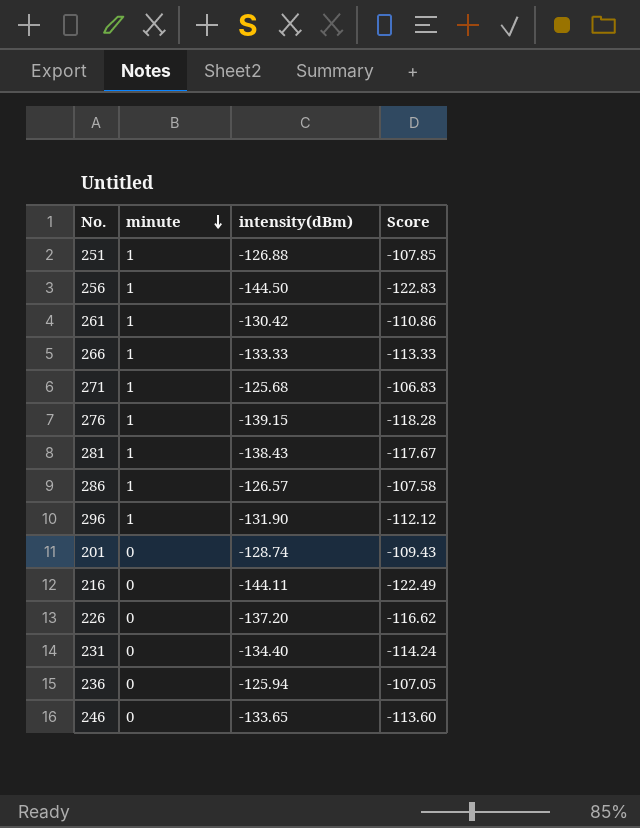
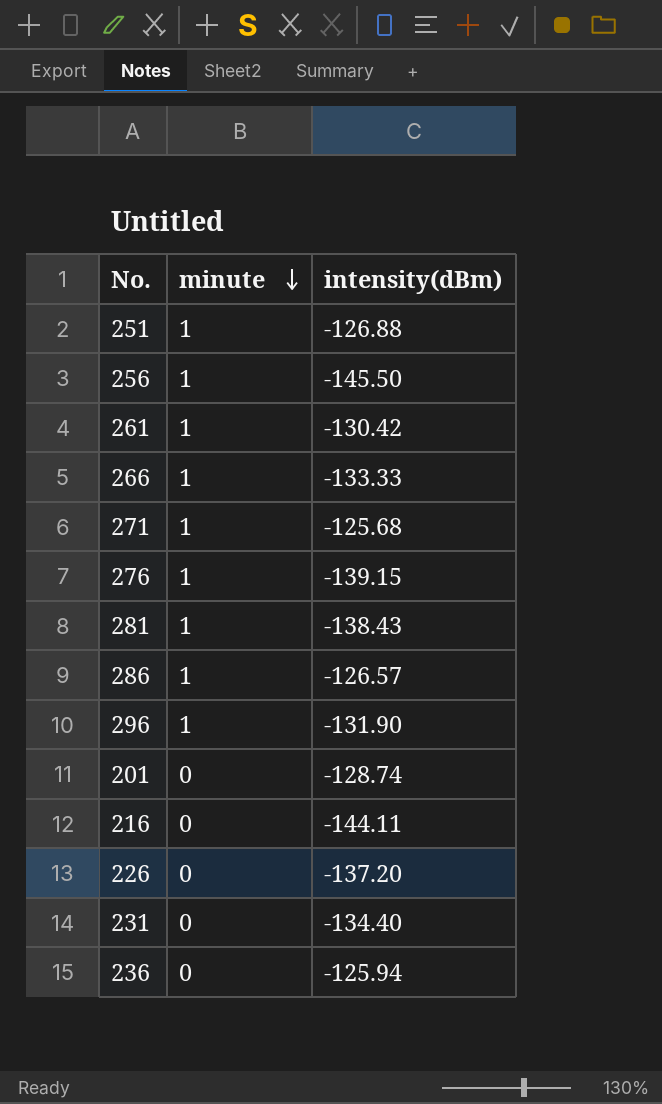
column Score | formula: [intensity(dBm)] * 0.85 -> none
row 246: 0 | -133.65 | -113.60 -> none
256 | intensity(dBm): -144.50 -> -145.50

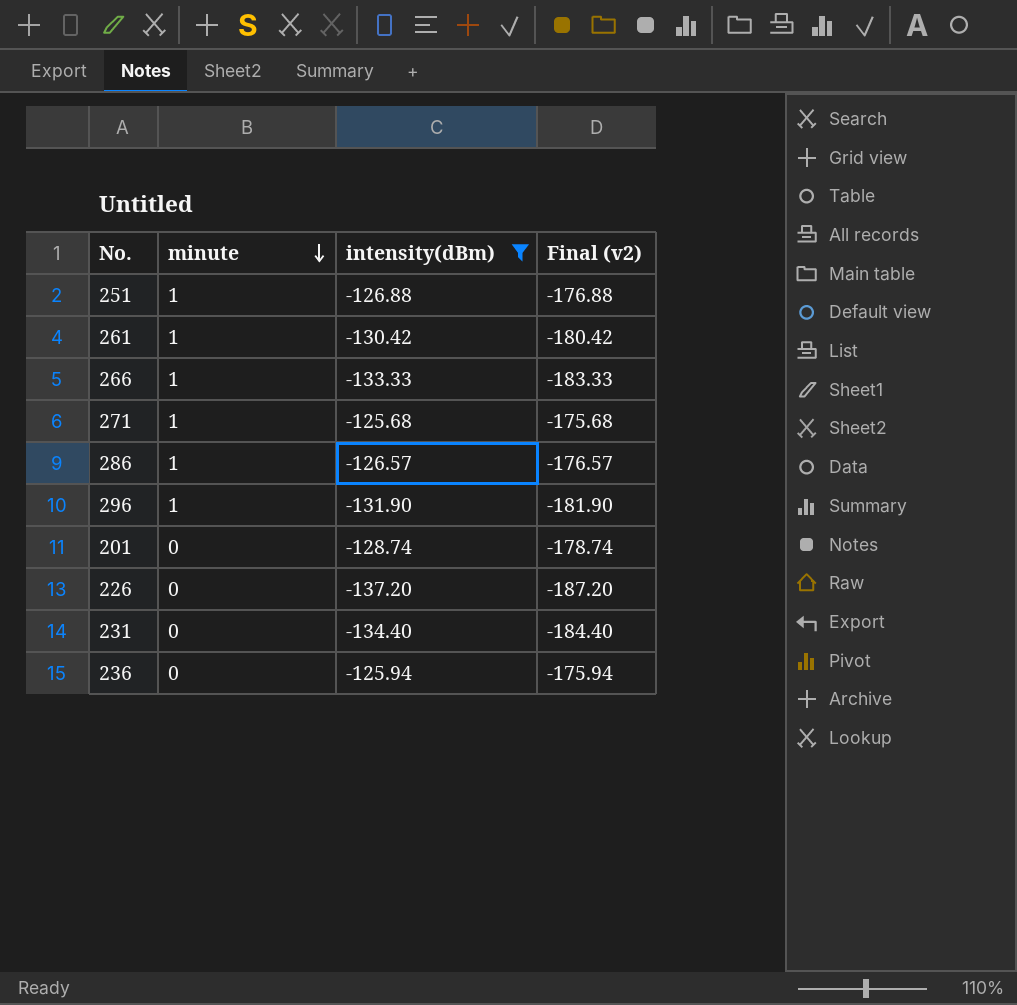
filter: none -> intensity(dBm) >= -137.20
column Final (v2) | formula: none -> [intensity(dBm)] - 50

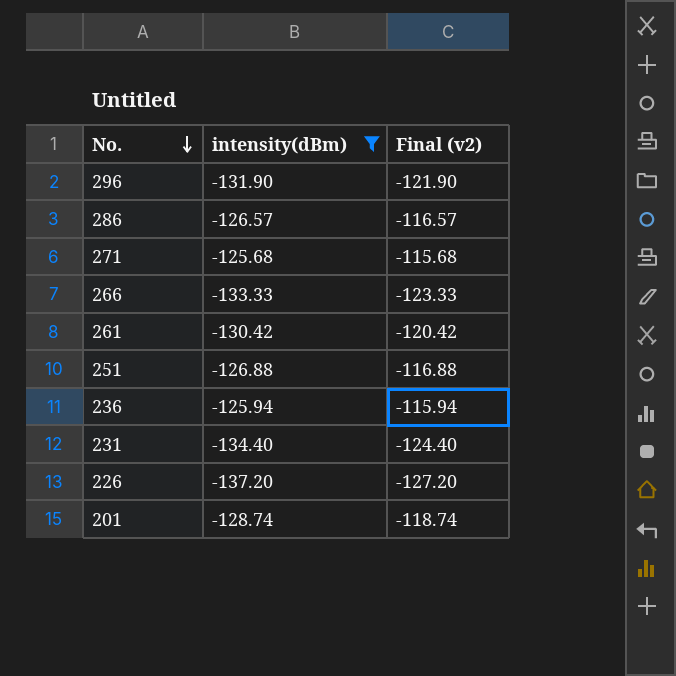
row order: minute descending -> No. descending
column minute | position: 2 -> none
column Final (v2) | formula: [intensity(dBm)] - 50 -> [intensity(dBm)] + 10

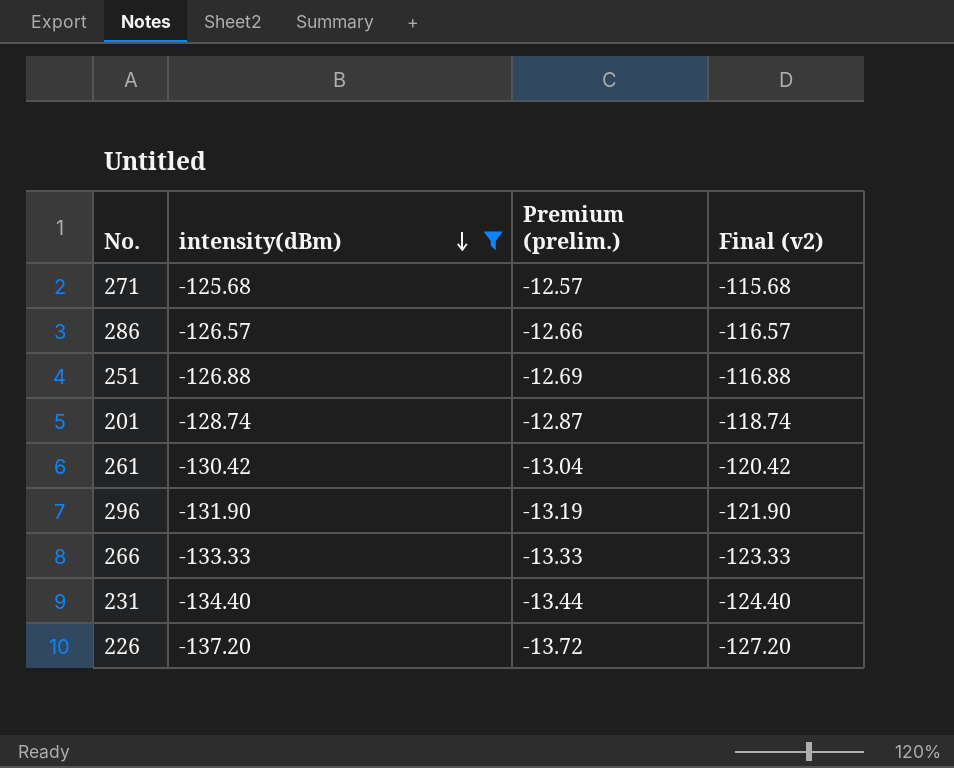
row order: No. descending -> intensity(dBm) descending
column Premium (prelim.) | formula: none -> [intensity(dBm)] * 0.1
row 236: -125.94 | -115.94 -> none

